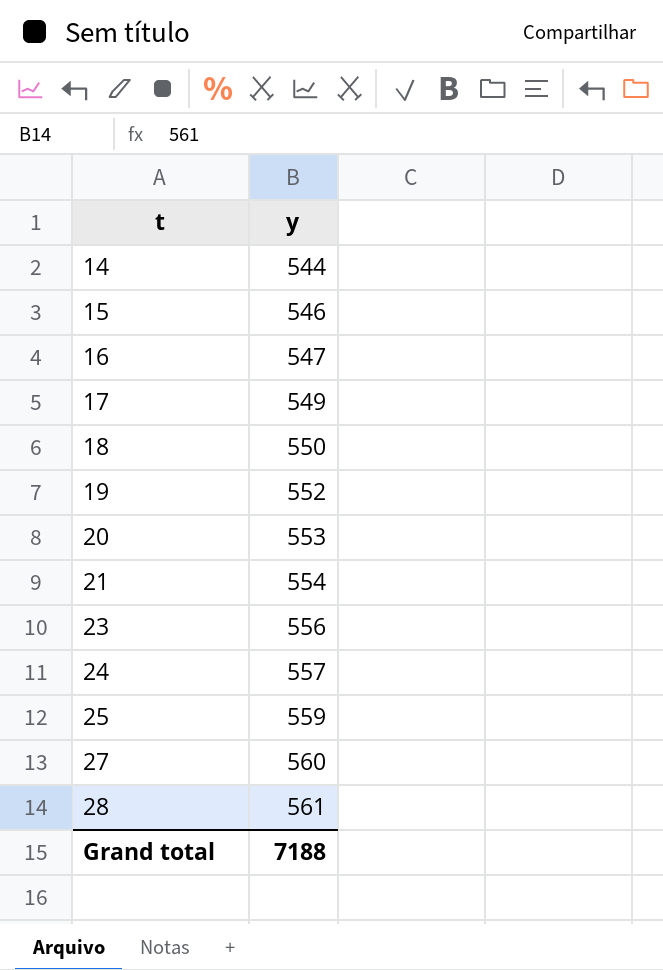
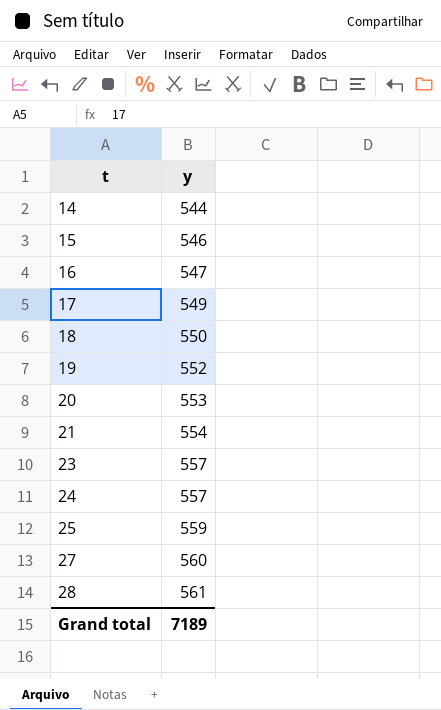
23 | y: 556 -> 557
Grand total | y: 7188 -> 7189

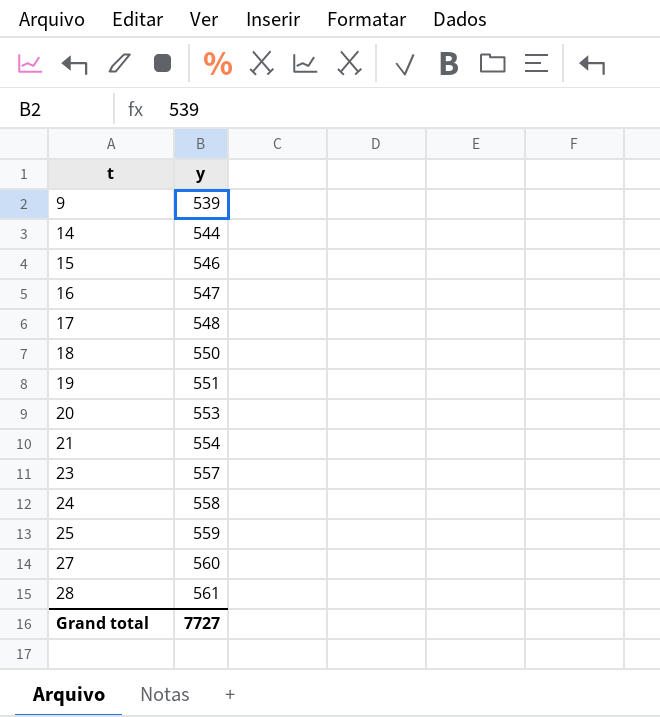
row 9: none -> 539
17 | y: 549 -> 548
19 | y: 552 -> 551
24 | y: 557 -> 558
Grand total | y: 7189 -> 7727

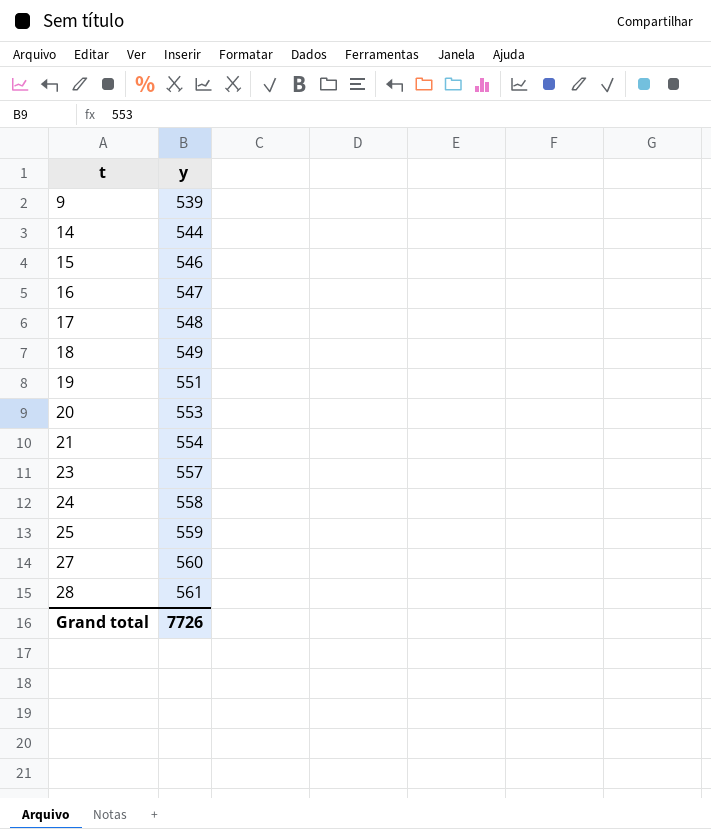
18 | y: 550 -> 549
Grand total | y: 7727 -> 7726

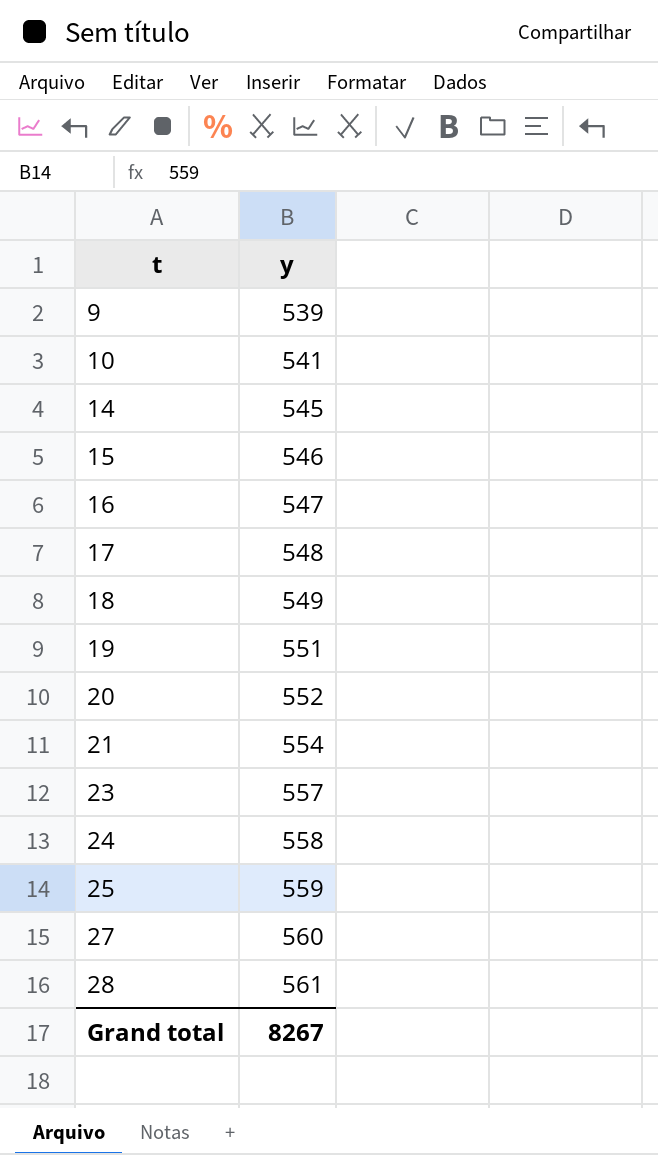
row 10: none -> 541
14 | y: 544 -> 545
20 | y: 553 -> 552
Grand total | y: 7726 -> 8267

